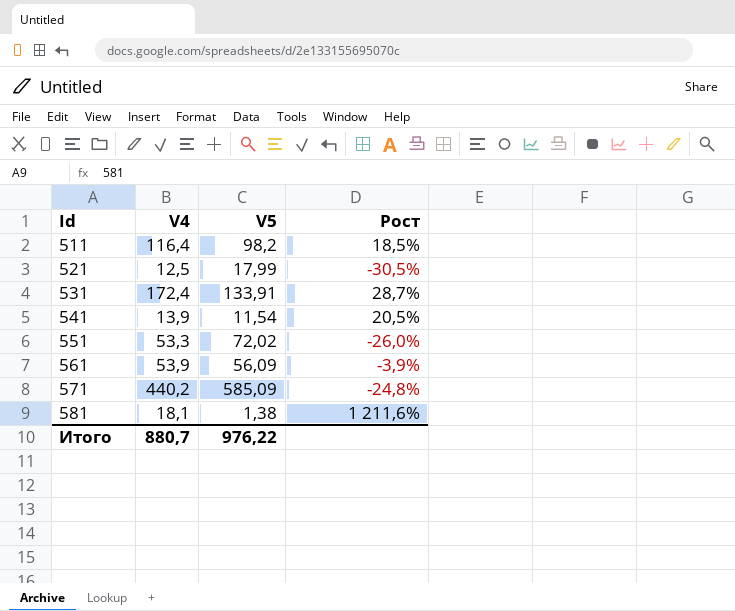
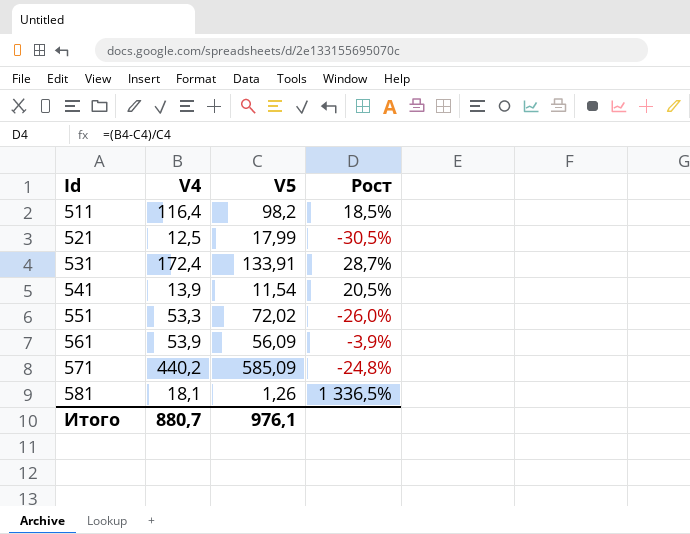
581 | V5: 1,38 -> 1,26
581 | Рост: 1 211,6% -> 1 336,5%
Итого | V5: 976,22 -> 976,1

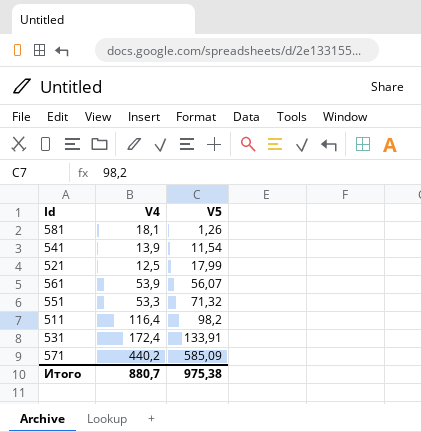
row order: Id ascending -> V5 ascending
column Рост | formula: ([V4] - [V5]) / [V5] -> none
561 | V5: 56,09 -> 56,07
551 | V5: 72,02 -> 71,32
Итого | V5: 976,1 -> 975,38

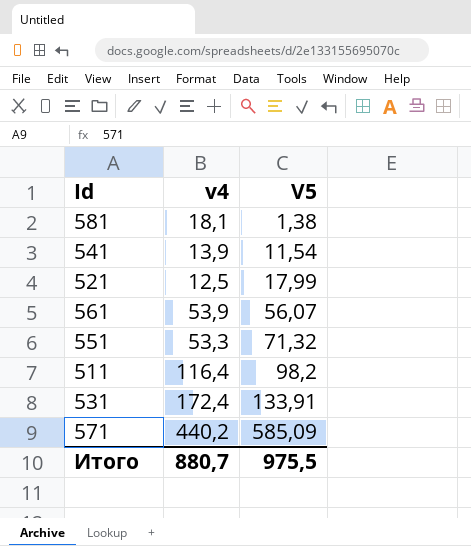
column name: V4 -> v4
581 | V5: 1,26 -> 1,38
Итого | V5: 975,38 -> 975,5

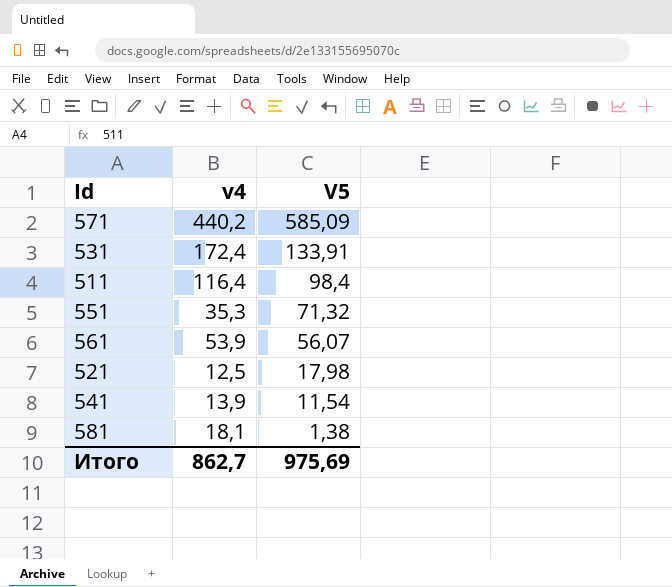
row order: V5 ascending -> V5 descending
511 | V5: 98,2 -> 98,4
551 | v4: 53,3 -> 35,3
521 | V5: 17,99 -> 17,98
Итого | v4: 880,7 -> 862,7
Итого | V5: 975,5 -> 975,69

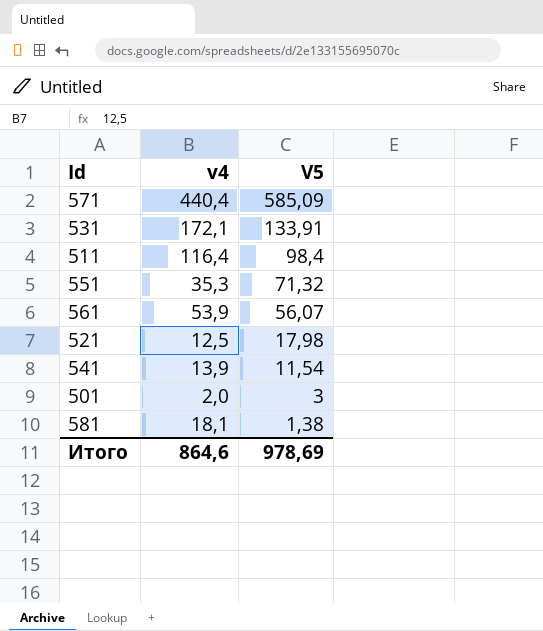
571 | v4: 440,2 -> 440,4
531 | v4: 172,4 -> 172,1
row 501: none -> 2,0 | 3
Итого | v4: 862,7 -> 864,6
Итого | V5: 975,69 -> 978,69

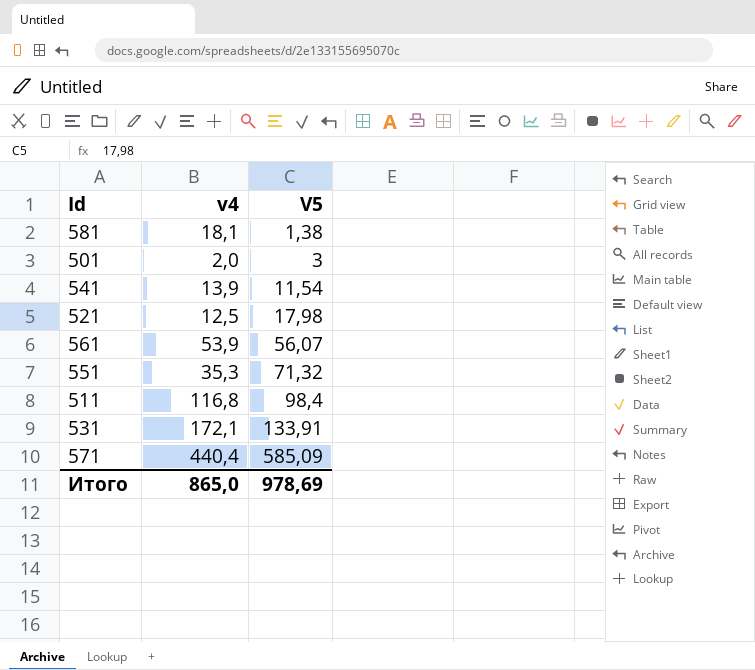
row order: V5 descending -> V5 ascending
511 | v4: 116,4 -> 116,8
Итого | v4: 864,6 -> 865,0

